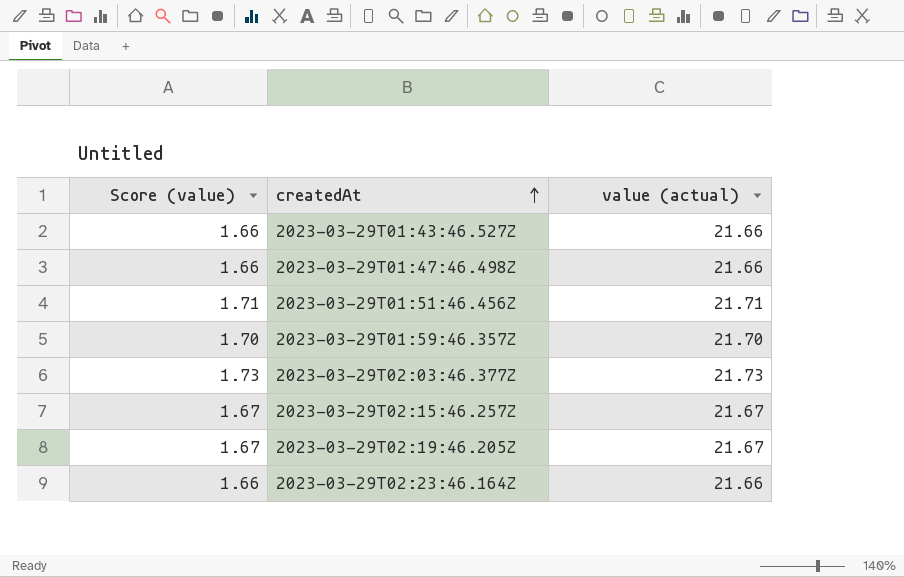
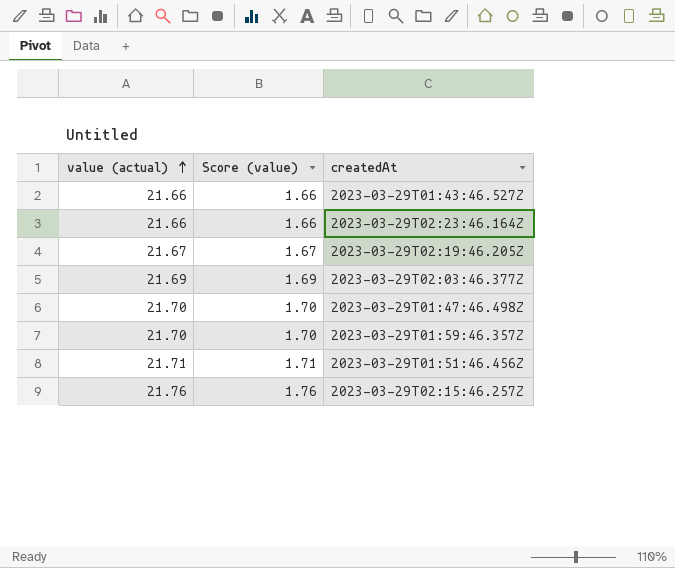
row order: createdAt ascending -> value (actual) ascending
column value (actual) | position: 3 -> 1
2023-03-29T02:03:46.377Z | value (actual): 21.73 -> 21.69
2023-03-29T02:03:46.377Z | Score (value): 1.73 -> 1.69
2023-03-29T01:47:46.498Z | value (actual): 21.66 -> 21.70
2023-03-29T01:47:46.498Z | Score (value): 1.66 -> 1.70
2023-03-29T02:15:46.257Z | value (actual): 21.67 -> 21.76
2023-03-29T02:15:46.257Z | Score (value): 1.67 -> 1.76

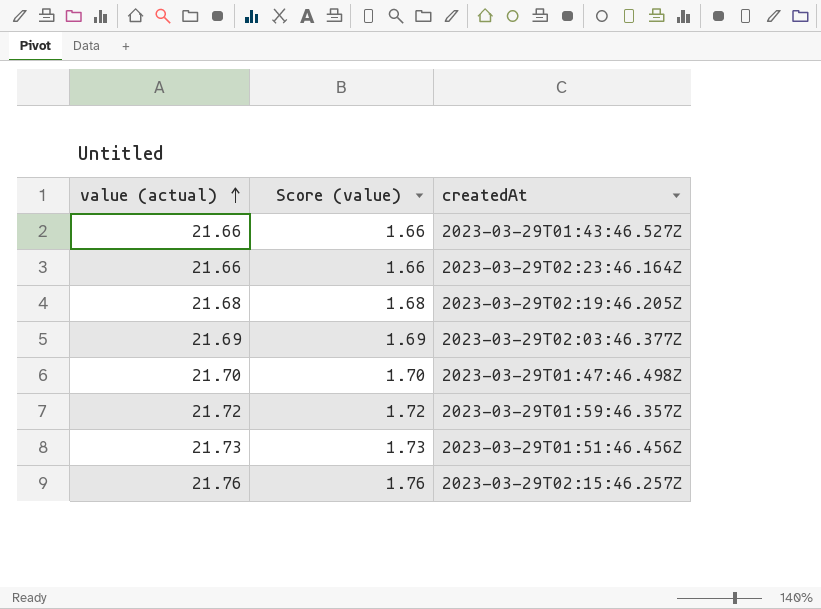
2023-03-29T02:19:46.205Z | value (actual): 21.67 -> 21.68
2023-03-29T02:19:46.205Z | Score (value): 1.67 -> 1.68
2023-03-29T01:59:46.357Z | value (actual): 21.70 -> 21.72
2023-03-29T01:59:46.357Z | Score (value): 1.70 -> 1.72
2023-03-29T01:51:46.456Z | value (actual): 21.71 -> 21.73
2023-03-29T01:51:46.456Z | Score (value): 1.71 -> 1.73

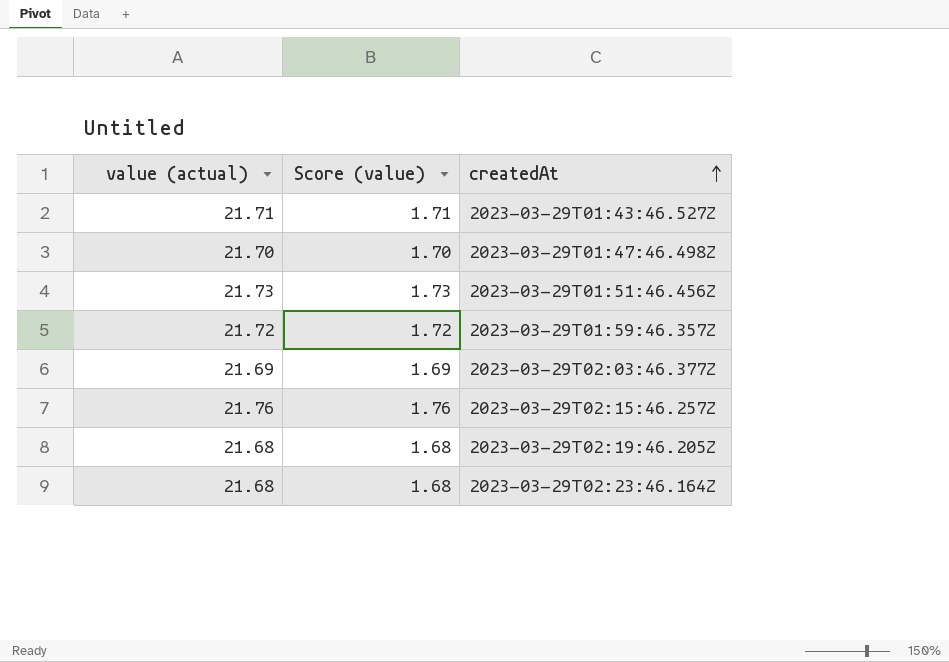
row order: value (actual) ascending -> createdAt ascending
2023-03-29T01:43:46.527Z | value (actual): 21.66 -> 21.71
2023-03-29T01:43:46.527Z | Score (value): 1.66 -> 1.71
2023-03-29T02:23:46.164Z | value (actual): 21.66 -> 21.68
2023-03-29T02:23:46.164Z | Score (value): 1.66 -> 1.68

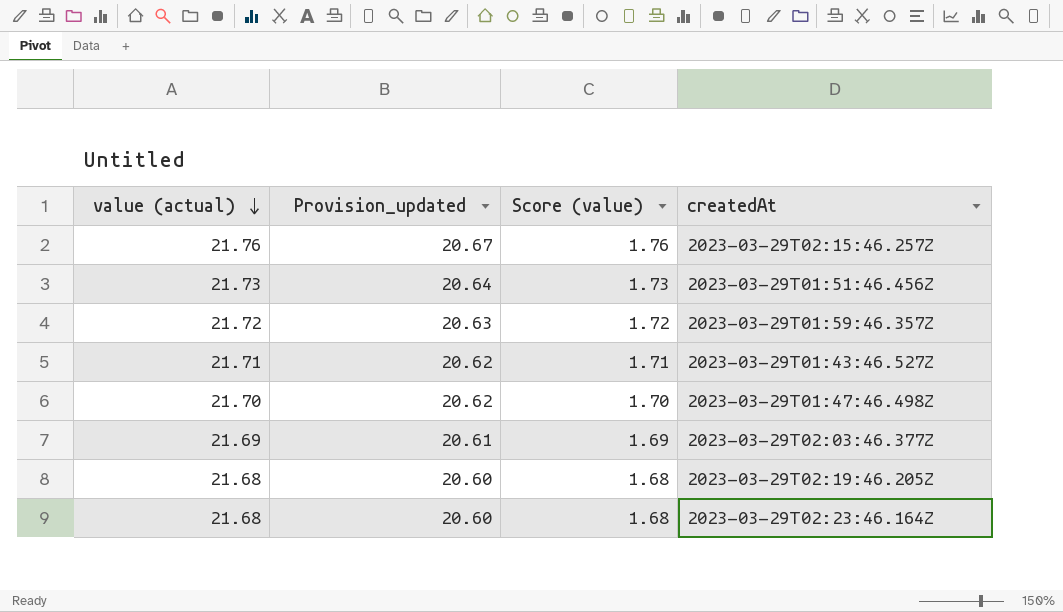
row order: createdAt ascending -> value (actual) descending
column Provision_updated | formula: none -> [value (actual)] * 0.95

